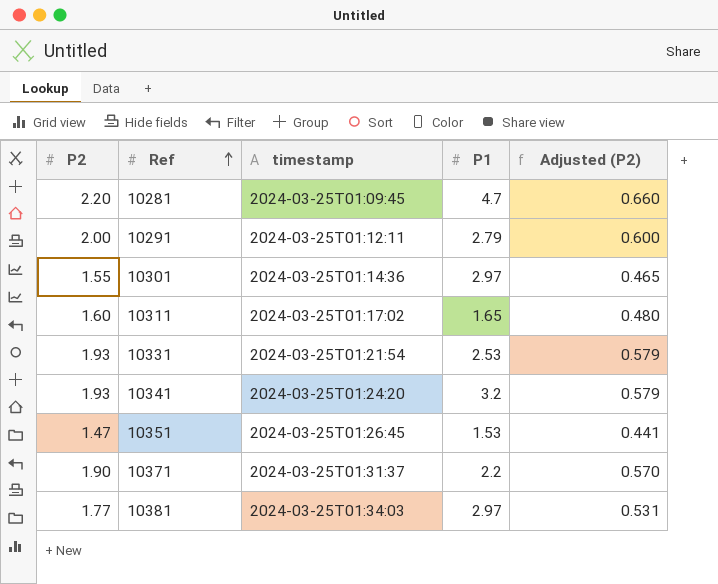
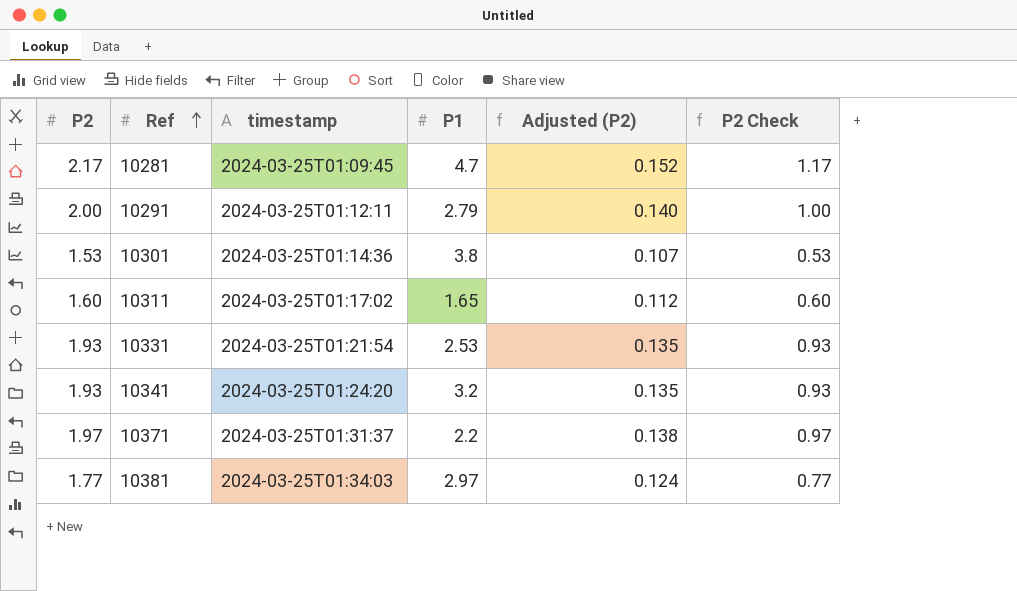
column Adjusted (P2) | formula: [P2] * 0.3 -> [P2] * 0.07
column P2 Check | formula: none -> [P2] - 1
row 10351: 1.47 | 2024-03-25T01:26:45 | 1.53 | 0.441 -> none
10281 | P2: 2.20 -> 2.17
10301 | P2: 1.55 -> 1.53
10301 | P1: 2.97 -> 3.8
10371 | P2: 1.90 -> 1.97

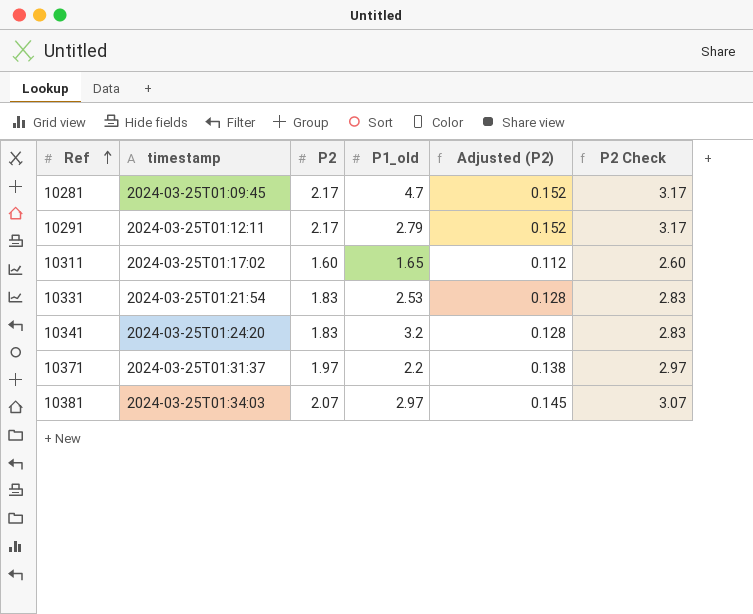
column P2 | position: 1 -> 3
column name: P1 -> P1_old
column P2 Check | formula: [P2] - 1 -> [P2] + 1
row 10301: 1.53 | 2024-03-25T01:14:36 | 3.8 | 0.107 | 0.53 -> none
10291 | P2: 2.00 -> 2.17
10291 | Adjusted (P2): 0.140 -> 0.152
10331 | P2: 1.93 -> 1.83
10331 | Adjusted (P2): 0.135 -> 0.128
10341 | P2: 1.93 -> 1.83
10341 | Adjusted (P2): 0.135 -> 0.128
10381 | P2: 1.77 -> 2.07
10381 | Adjusted (P2): 0.124 -> 0.145

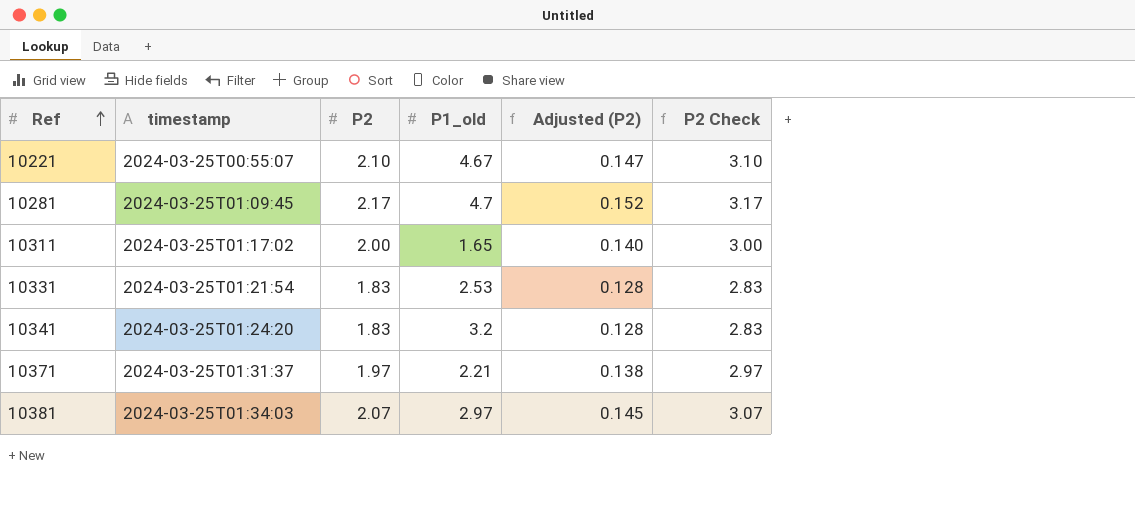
row 10291: 2024-03-25T01:12:11 | 2.17 | 2.79 | 0.152 | 3.17 -> none
row 10221: none -> 2024-03-25T00:55:07 | 2.10 | 4.67 | 0.147 | 3.10
10311 | P2: 1.60 -> 2.00
10311 | Adjusted (P2): 0.112 -> 0.140
10311 | P2 Check: 2.60 -> 3.00
10371 | P1_old: 2.2 -> 2.21

